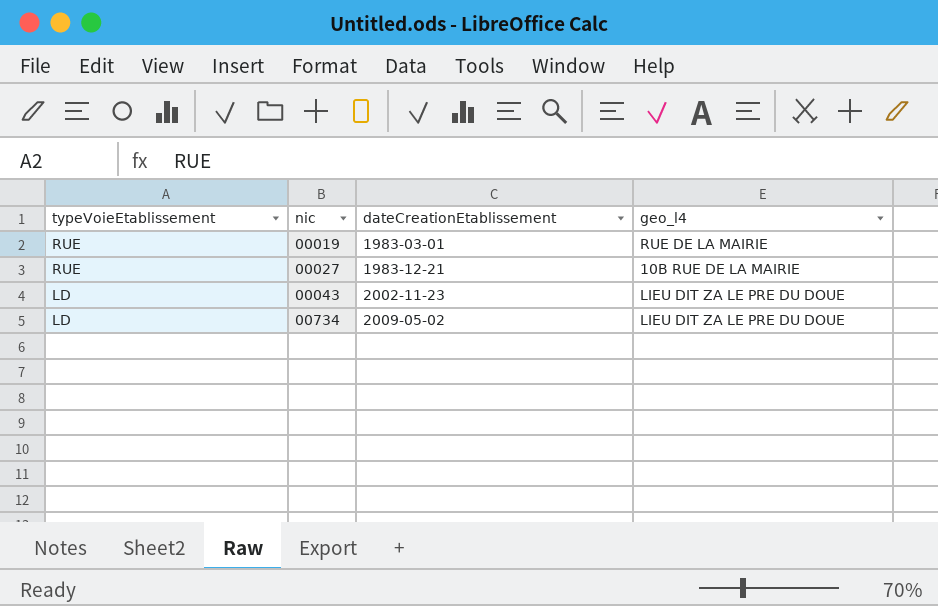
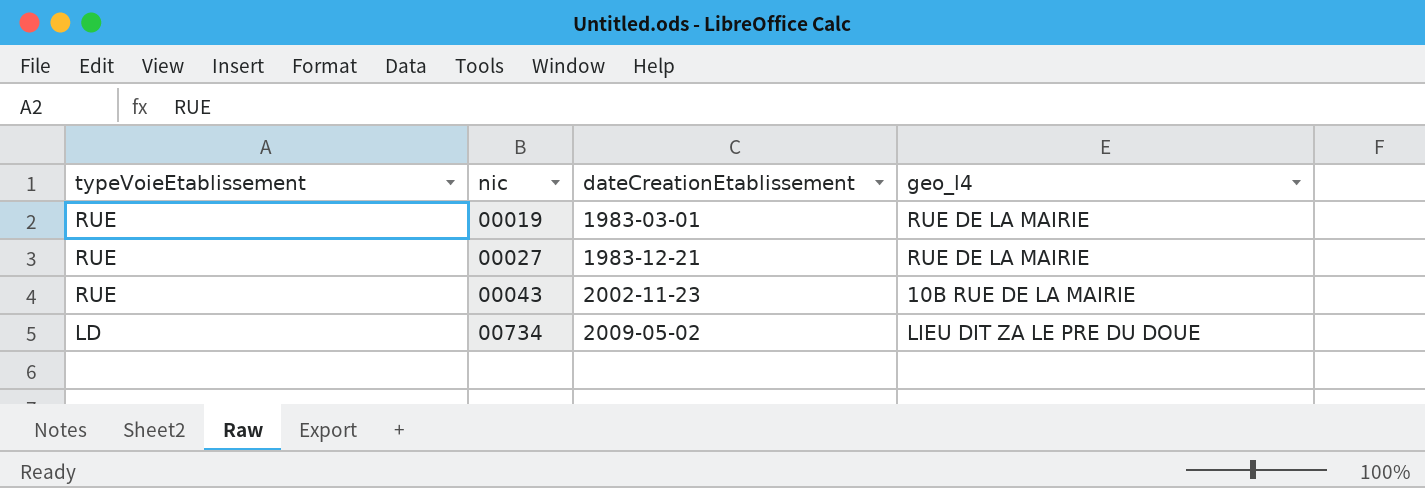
00027 | geo_l4: 10B RUE DE LA MAIRIE -> RUE DE LA MAIRIE
00043 | typeVoieEtablissement: LD -> RUE
00043 | geo_l4: LIEU DIT ZA LE PRE DU DOUE -> 10B RUE DE LA MAIRIE

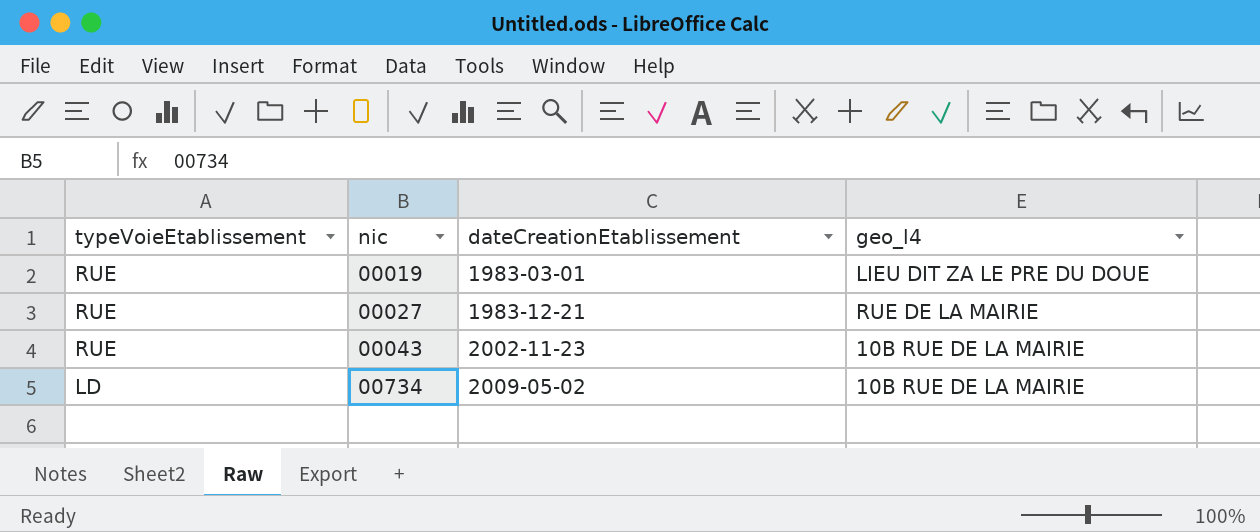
00019 | geo_l4: RUE DE LA MAIRIE -> LIEU DIT ZA LE PRE DU DOUE
00734 | geo_l4: LIEU DIT ZA LE PRE DU DOUE -> 10B RUE DE LA MAIRIE

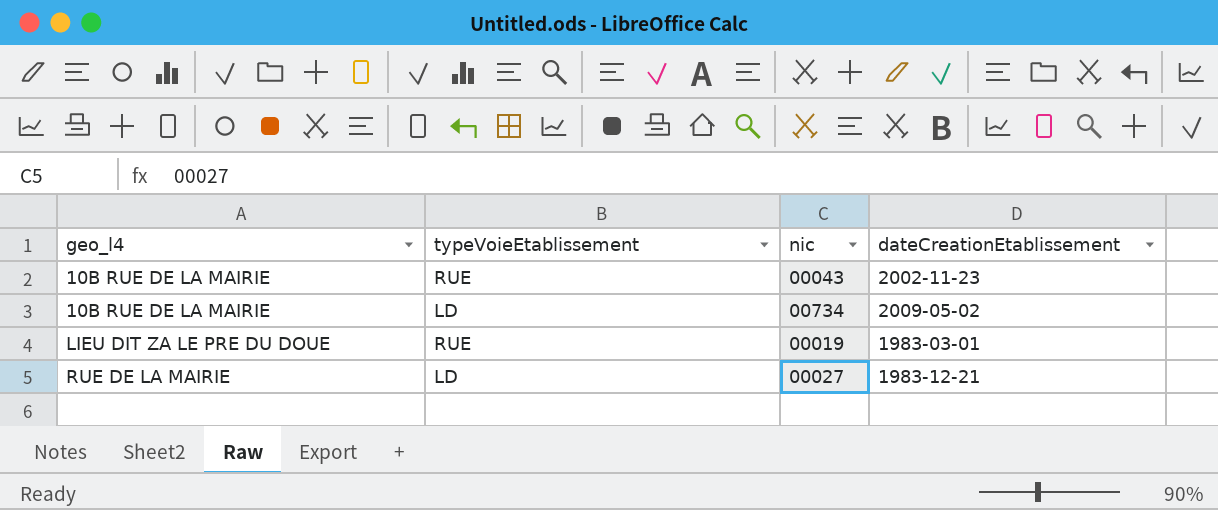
row order: typeVoieEtablissement descending -> geo_l4 ascending
column geo_l4 | position: 4 -> 1
00027 | typeVoieEtablissement: RUE -> LD

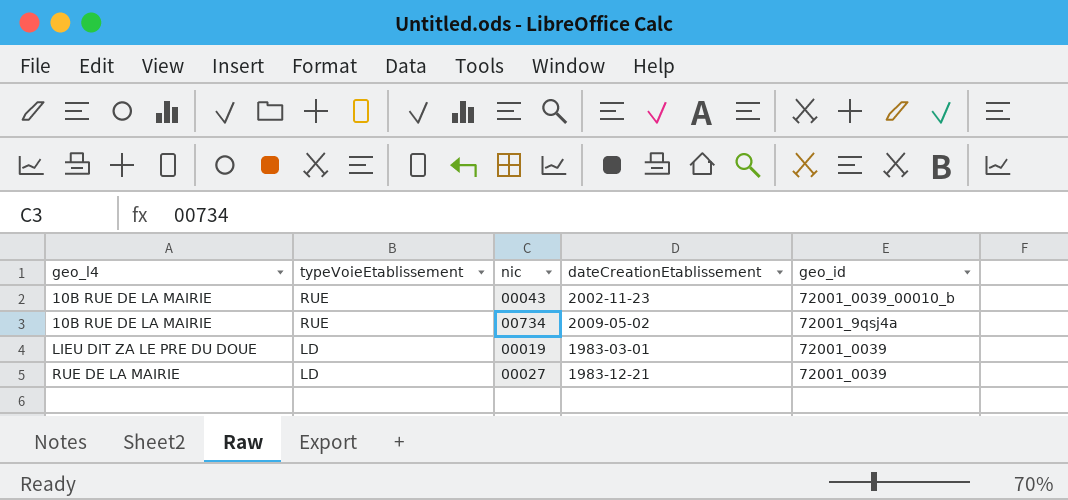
column geo_id | position: none -> 5
00734 | typeVoieEtablissement: LD -> RUE
00019 | typeVoieEtablissement: RUE -> LD

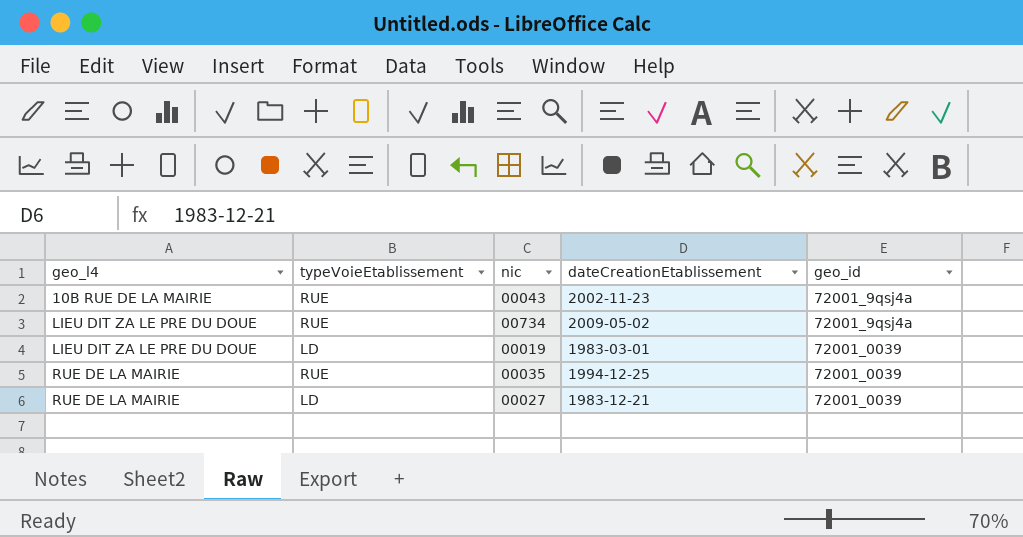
00043 | geo_id: 72001_0039_00010_b -> 72001_9qsj4a
00734 | geo_l4: 10B RUE DE LA MAIRIE -> LIEU DIT ZA LE PRE DU DOUE
row 00035: none -> RUE DE LA MAIRIE | RUE | 1994-12-25 | 72001_0039

